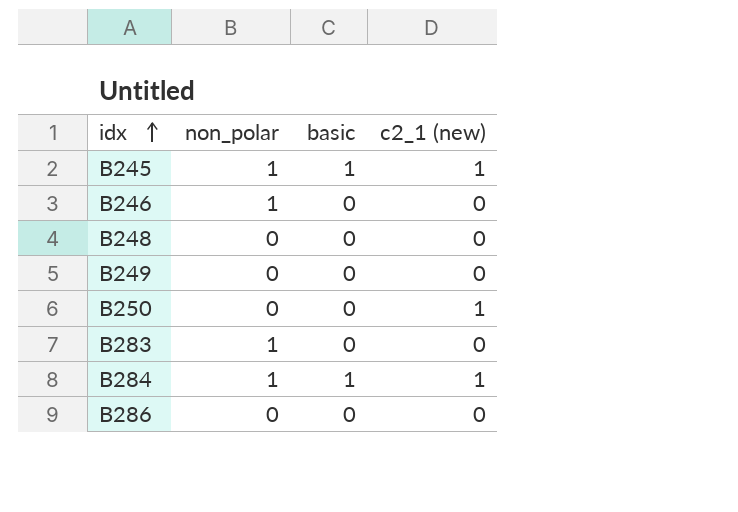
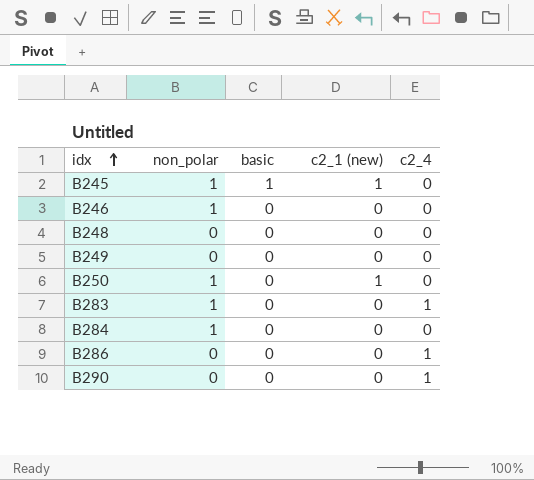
column c2_4 | position: none -> 5
B250 | non_polar: 0 -> 1
B284 | basic: 1 -> 0
B284 | c2_1 (new): 1 -> 0
row B290: none -> 0 | 0 | 0 | 1

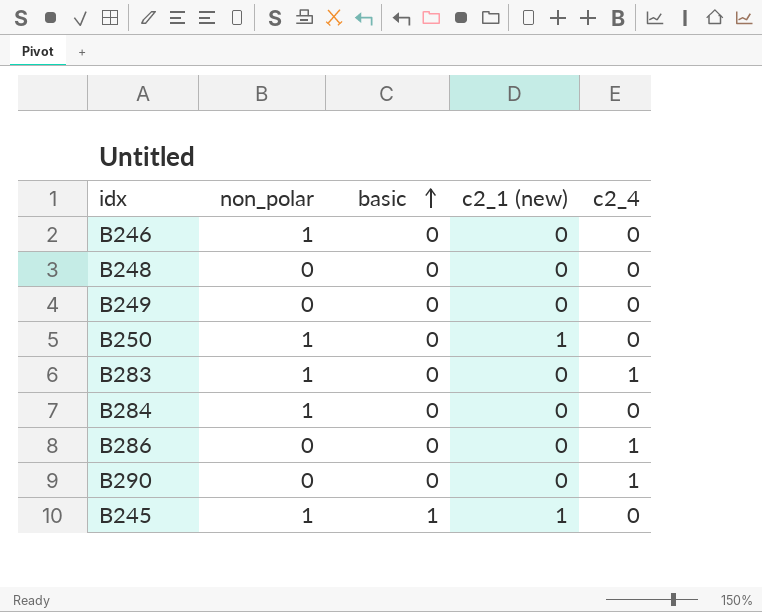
row order: idx ascending -> basic ascending

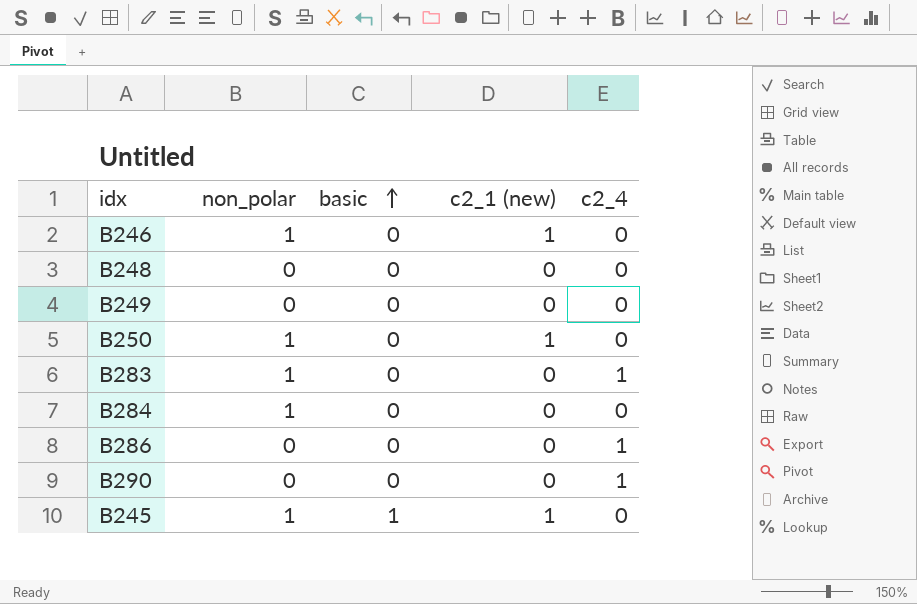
B246 | c2_1 (new): 0 -> 1

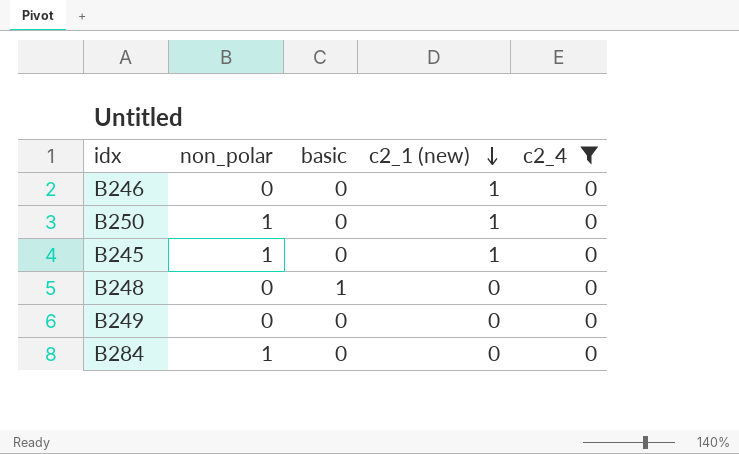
filter: none -> c2_4 = 0
row order: basic ascending -> c2_1 (new) descending
B246 | non_polar: 1 -> 0
B245 | basic: 1 -> 0
B248 | basic: 0 -> 1

